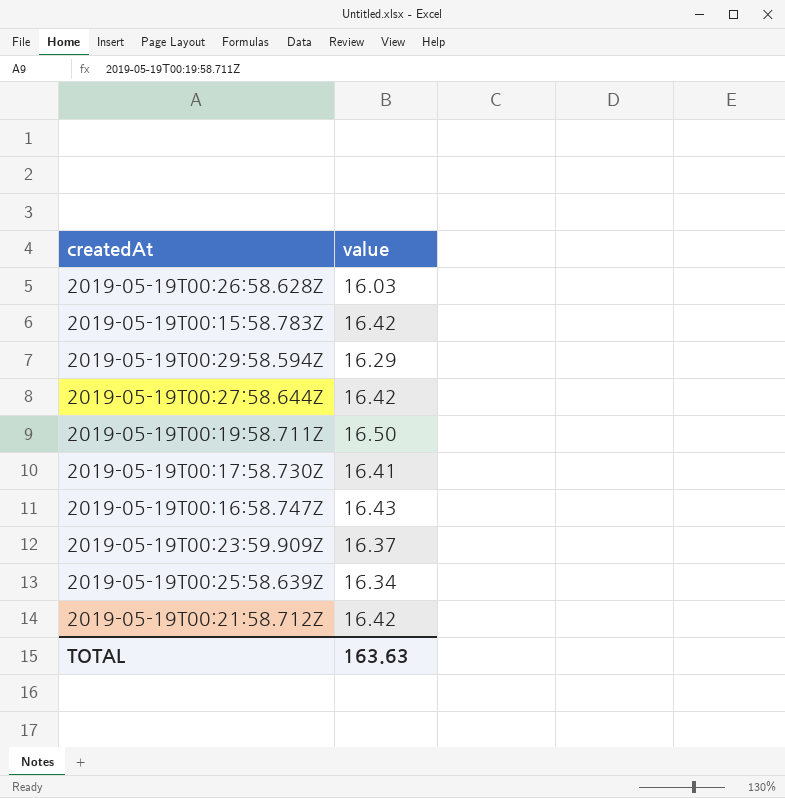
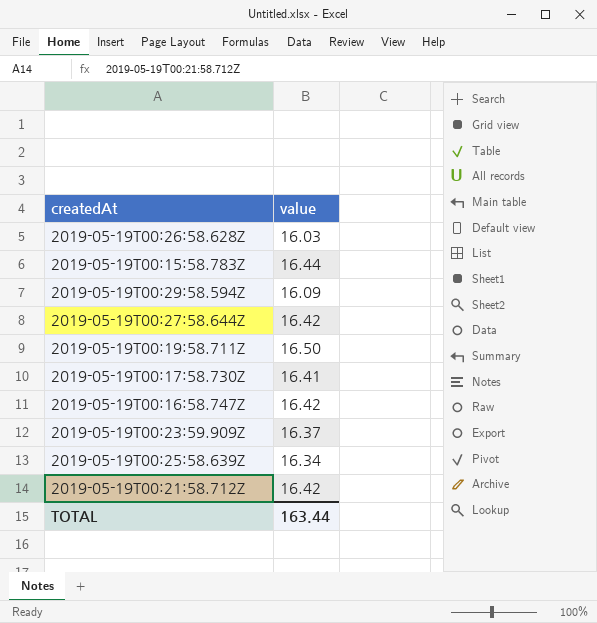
2019-05-19T00:15:58.783Z | value: 16.42 -> 16.44
2019-05-19T00:29:58.594Z | value: 16.29 -> 16.09
2019-05-19T00:16:58.747Z | value: 16.43 -> 16.42
TOTAL | value: 163.63 -> 163.44

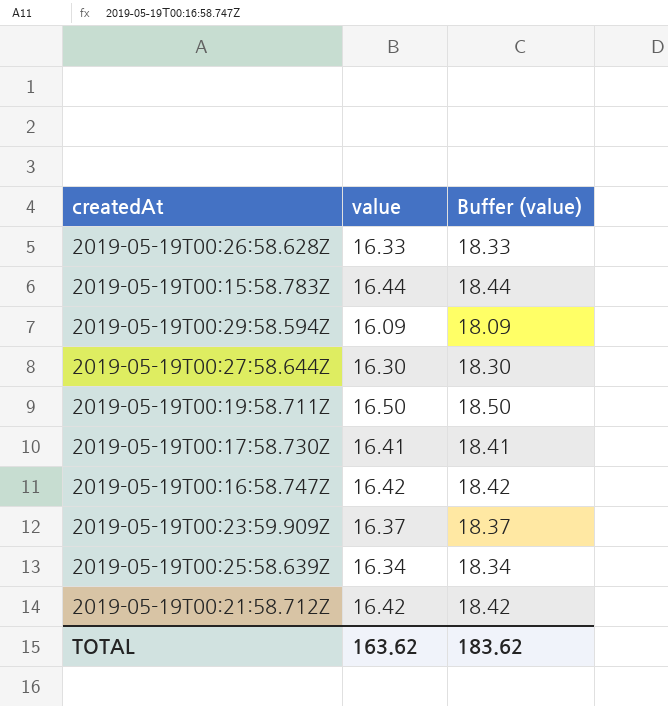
column Buffer (value) | formula: none -> [value] + 2
2019-05-19T00:26:58.628Z | value: 16.03 -> 16.33
2019-05-19T00:27:58.644Z | value: 16.42 -> 16.30
TOTAL | value: 163.44 -> 163.62

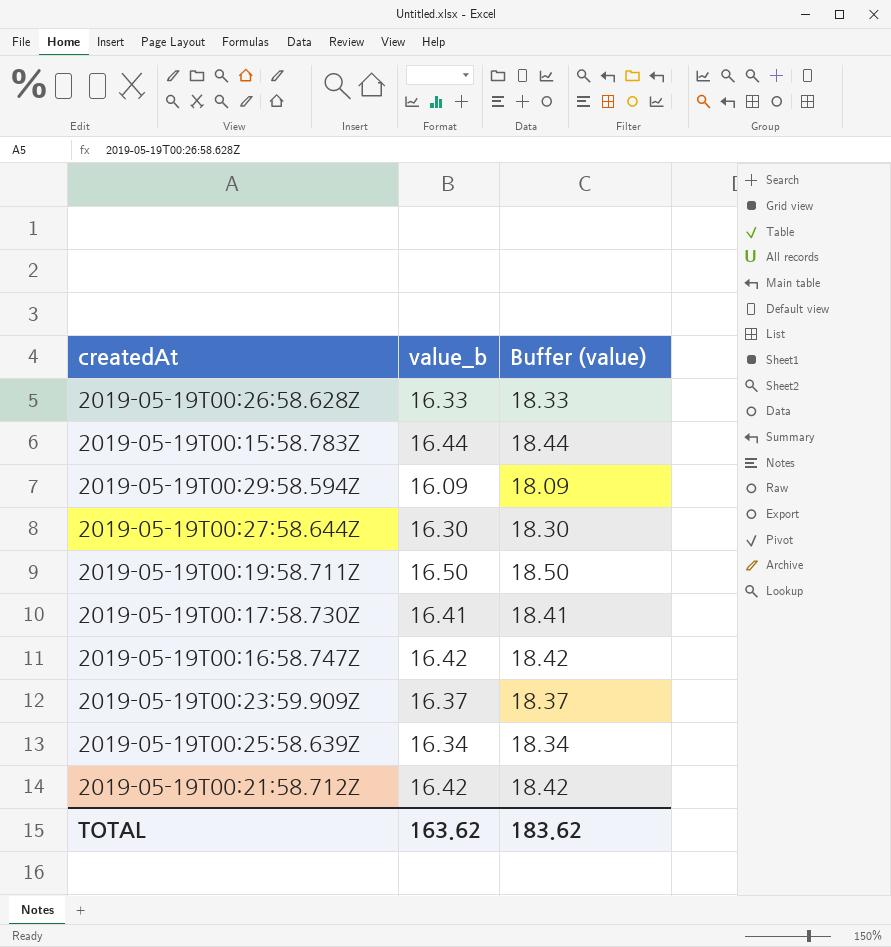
column name: value -> value_b

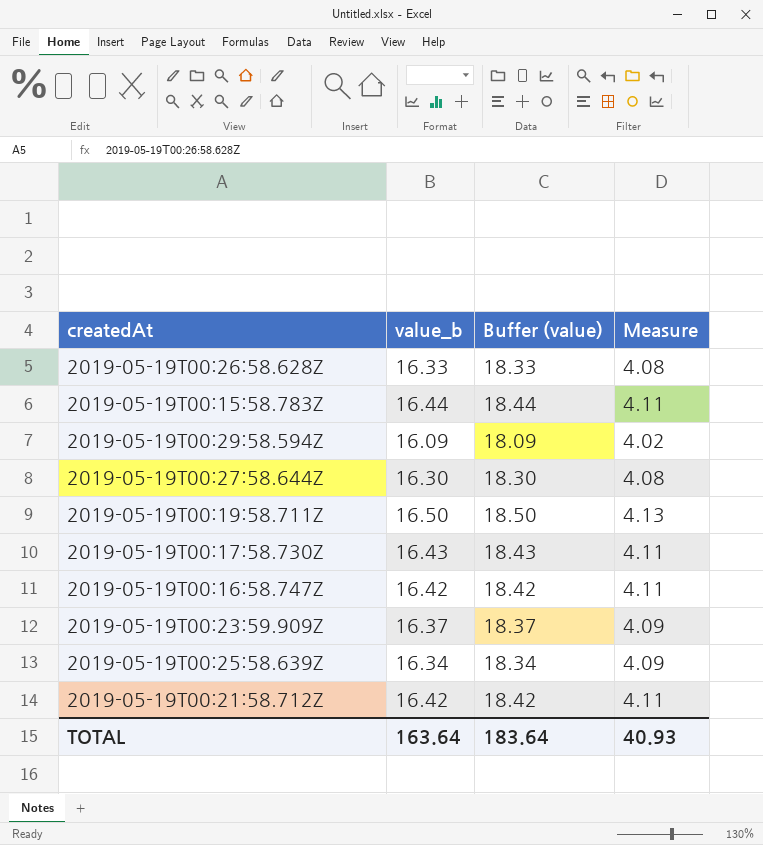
column Measure | formula: none -> [value_b] * 0.25
2019-05-19T00:17:58.730Z | value_b: 16.41 -> 16.43
2019-05-19T00:17:58.730Z | Buffer (value): 18.41 -> 18.43
TOTAL | value_b: 163.62 -> 163.64
TOTAL | Buffer (value): 183.62 -> 183.64

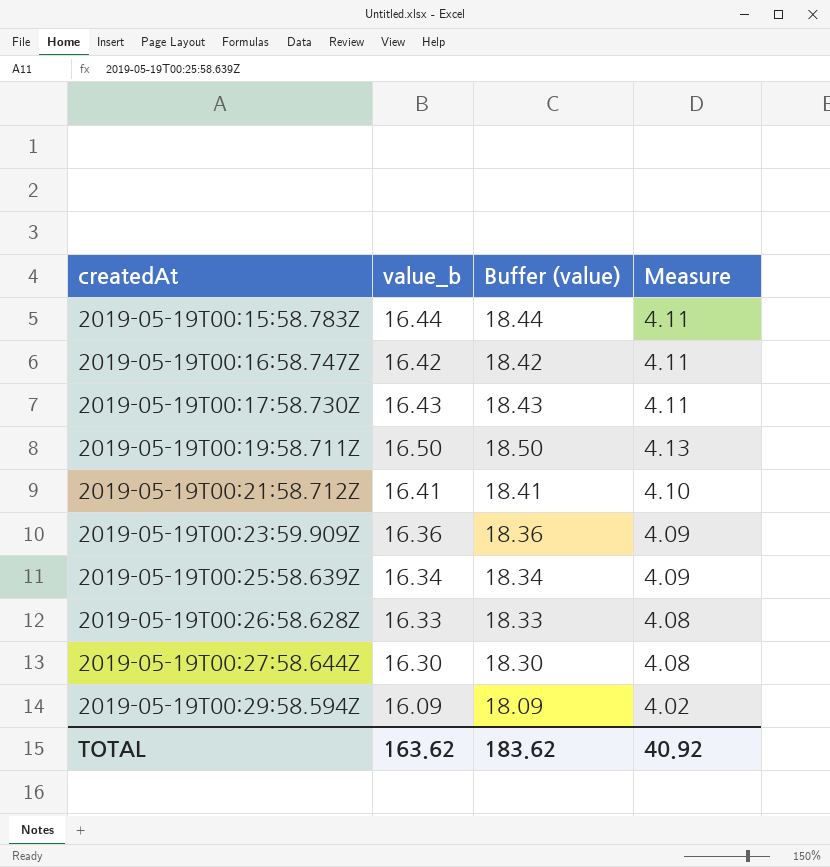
row order: none -> createdAt ascending
2019-05-19T00:21:58.712Z | value_b: 16.42 -> 16.41
2019-05-19T00:21:58.712Z | Buffer (value): 18.42 -> 18.41
2019-05-19T00:21:58.712Z | Measure: 4.11 -> 4.10
2019-05-19T00:23:59.909Z | value_b: 16.37 -> 16.36
2019-05-19T00:23:59.909Z | Buffer (value): 18.37 -> 18.36
TOTAL | value_b: 163.64 -> 163.62
TOTAL | Buffer (value): 183.64 -> 183.62
TOTAL | Measure: 40.93 -> 40.92

